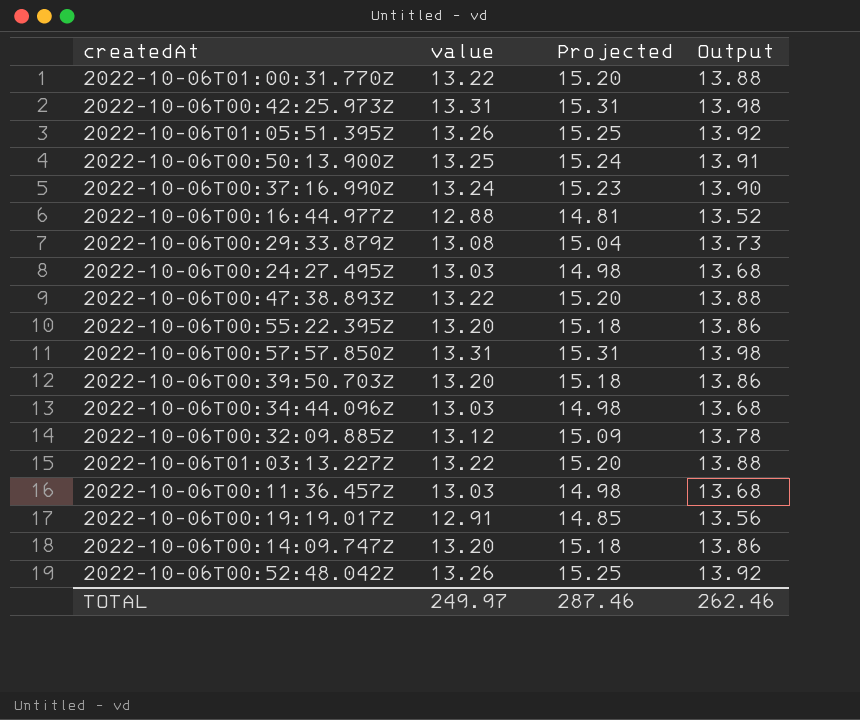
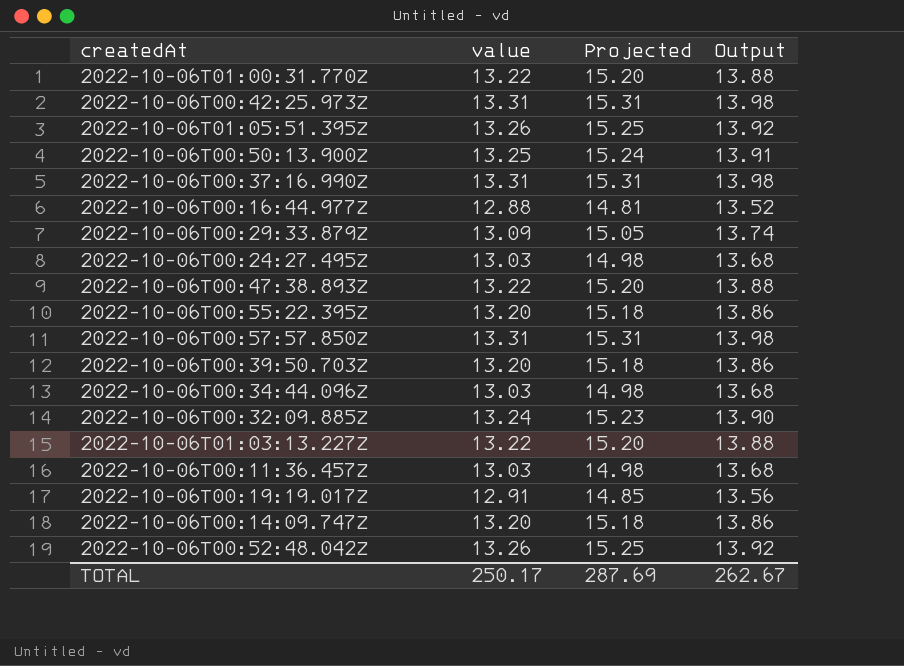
2022-10-06T00:37:16.990Z | value: 13.24 -> 13.31
2022-10-06T00:37:16.990Z | Projected: 15.23 -> 15.31
2022-10-06T00:37:16.990Z | Output: 13.90 -> 13.98
2022-10-06T00:29:33.879Z | value: 13.08 -> 13.09
2022-10-06T00:29:33.879Z | Projected: 15.04 -> 15.05
2022-10-06T00:29:33.879Z | Output: 13.73 -> 13.74
2022-10-06T00:32:09.885Z | value: 13.12 -> 13.24
2022-10-06T00:32:09.885Z | Projected: 15.09 -> 15.23
2022-10-06T00:32:09.885Z | Output: 13.78 -> 13.90
TOTAL | value: 249.97 -> 250.17
TOTAL | Projected: 287.46 -> 287.69
TOTAL | Output: 262.46 -> 262.67

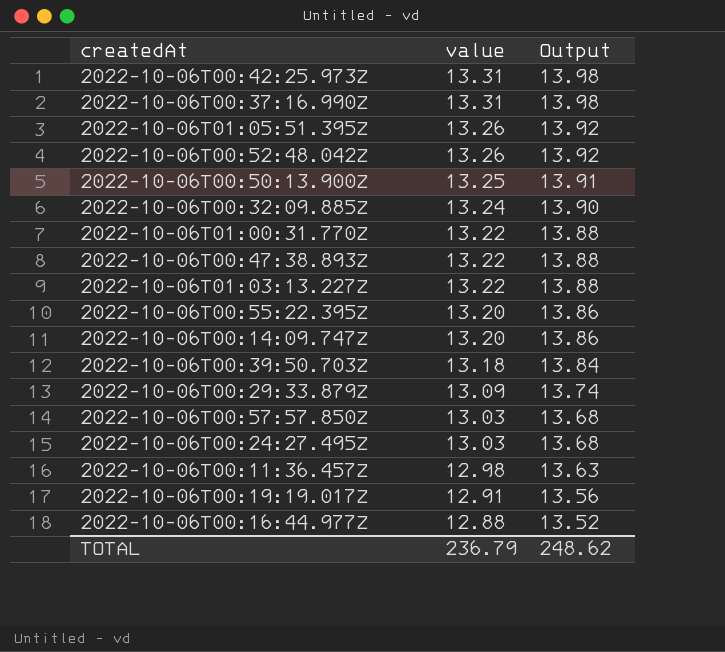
row order: none -> value descending
column Projected | formula: [value] * 1.15 -> none
row 2022-10-06T00:34:44.096Z: 13.03 | 14.98 | 13.68 -> none
2022-10-06T00:39:50.703Z | value: 13.20 -> 13.18
2022-10-06T00:39:50.703Z | Output: 13.86 -> 13.84
2022-10-06T00:57:57.850Z | value: 13.31 -> 13.03
2022-10-06T00:57:57.850Z | Output: 13.98 -> 13.68
2022-10-06T00:11:36.457Z | value: 13.03 -> 12.98
2022-10-06T00:11:36.457Z | Output: 13.68 -> 13.63
TOTAL | value: 250.17 -> 236.79
TOTAL | Output: 262.67 -> 248.62

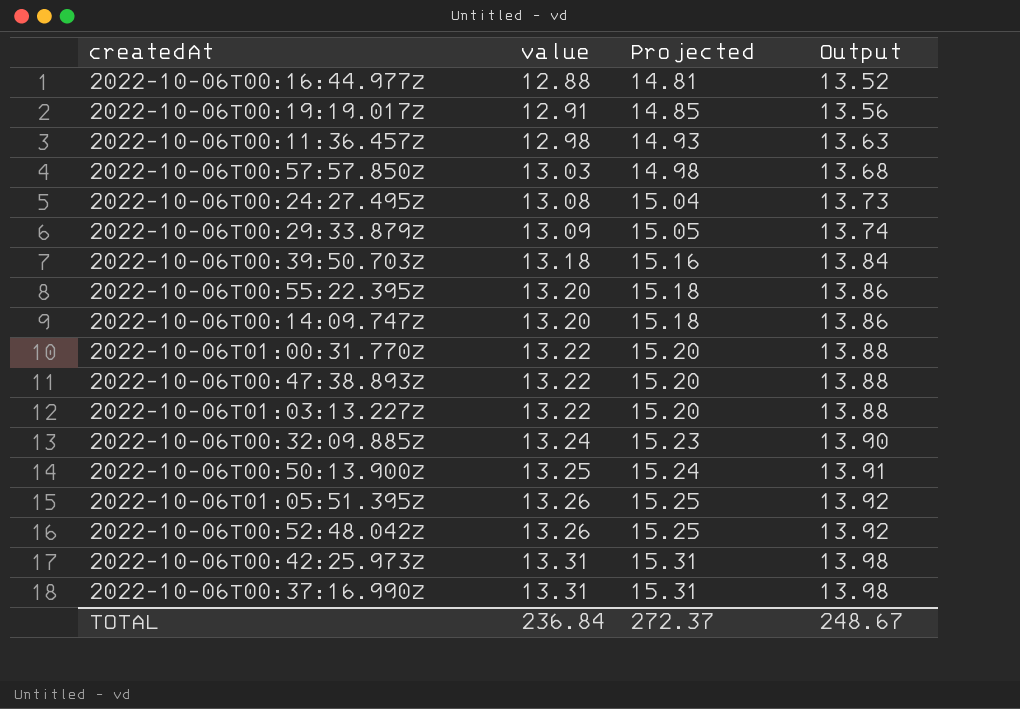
row order: value descending -> value ascending
column Projected | formula: none -> [value] * 1.15
2022-10-06T00:24:27.495Z | value: 13.03 -> 13.08
2022-10-06T00:24:27.495Z | Output: 13.68 -> 13.73
TOTAL | value: 236.79 -> 236.84
TOTAL | Output: 248.62 -> 248.67

